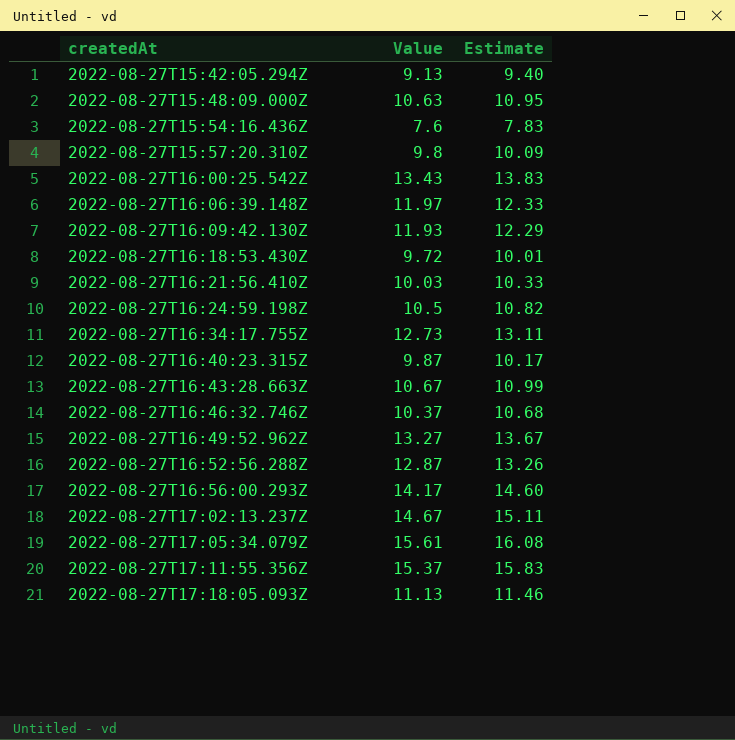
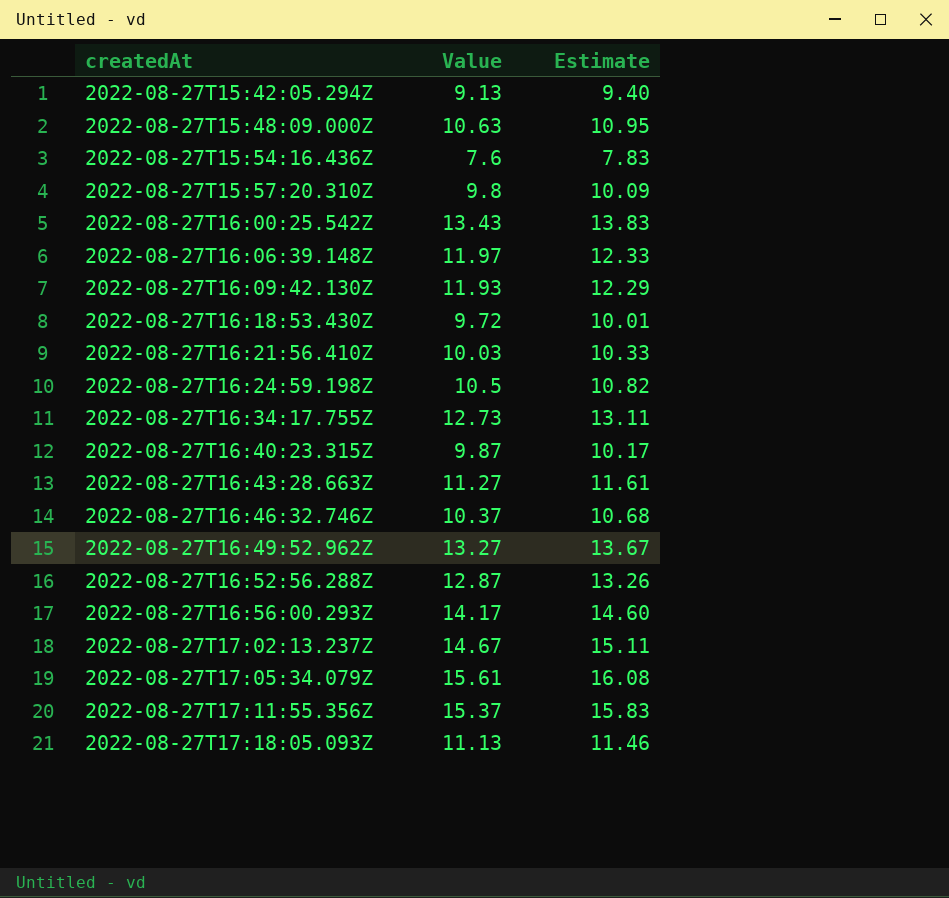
2022-08-27T16:43:28.663Z | Value: 10.67 -> 11.27
2022-08-27T16:43:28.663Z | Estimate: 10.99 -> 11.61

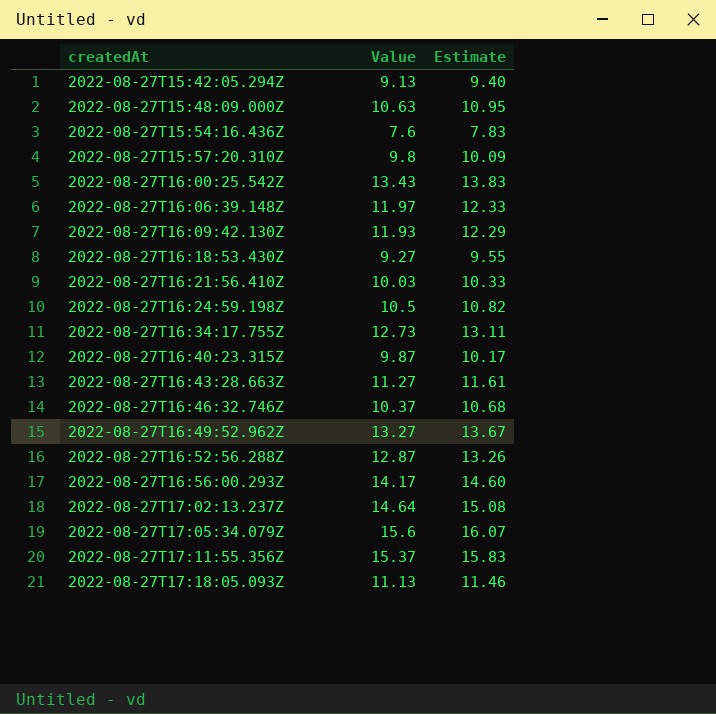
2022-08-27T16:18:53.430Z | Value: 9.72 -> 9.27
2022-08-27T16:18:53.430Z | Estimate: 10.01 -> 9.55
2022-08-27T17:02:13.237Z | Value: 14.67 -> 14.64
2022-08-27T17:02:13.237Z | Estimate: 15.11 -> 15.08
2022-08-27T17:05:34.079Z | Value: 15.61 -> 15.6
2022-08-27T17:05:34.079Z | Estimate: 16.08 -> 16.07

